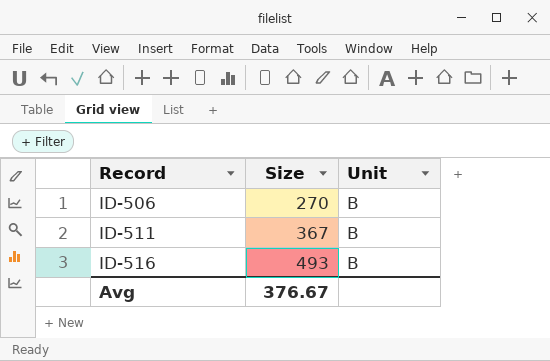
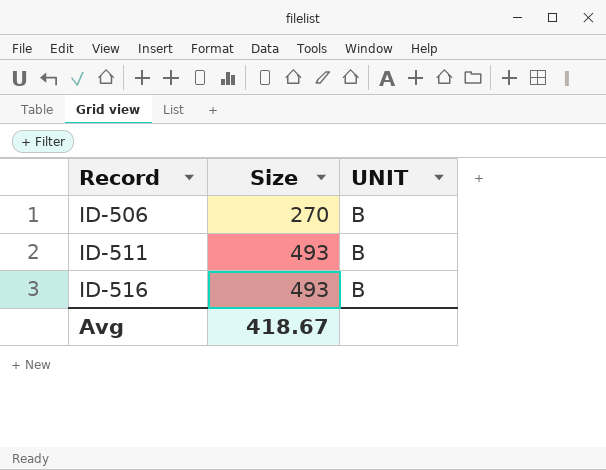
column name: Unit -> UNIT
ID-511 | Size: 367 -> 493
Avg | Size: 376.67 -> 418.67

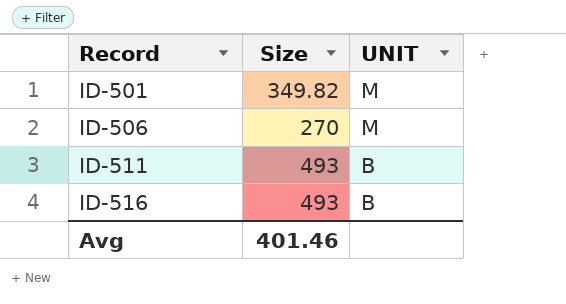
row ID-501: none -> 349.82 | M
ID-506 | UNIT: B -> M
Avg | Size: 418.67 -> 401.46

